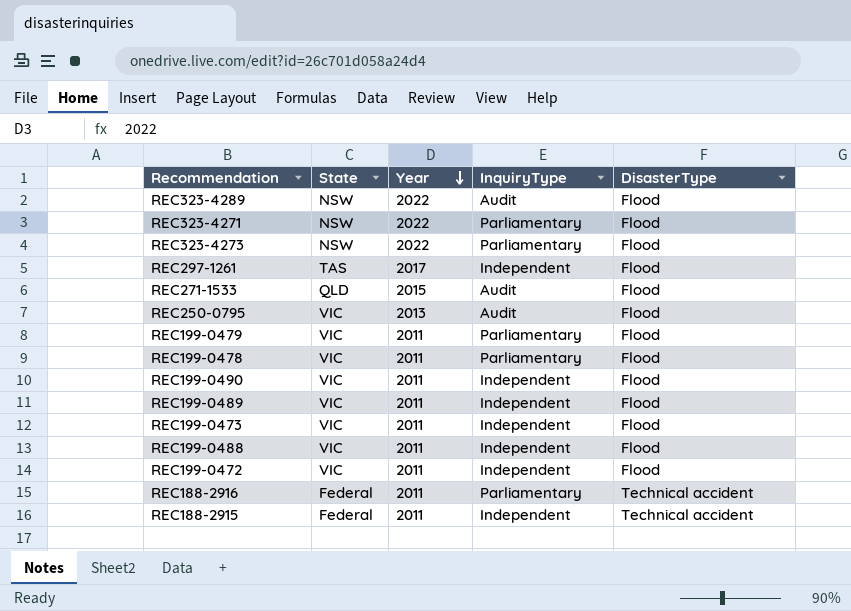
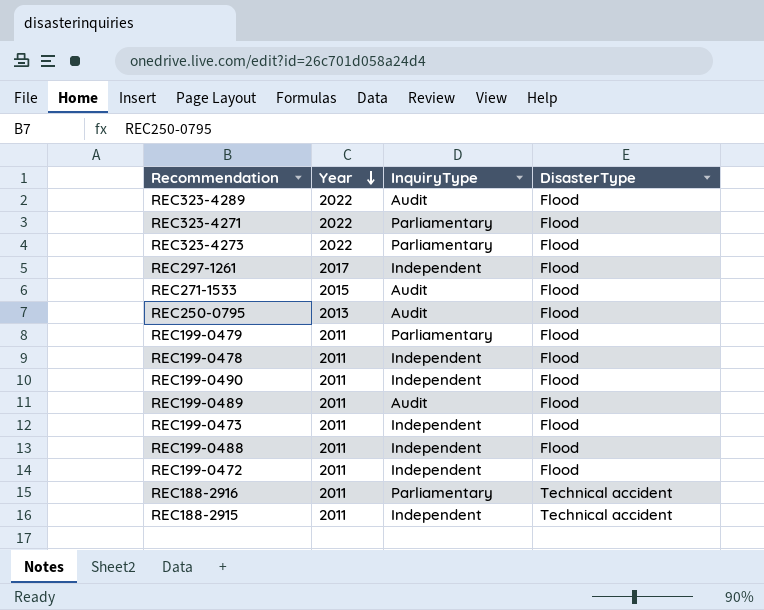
column State | position: 2 -> none
REC199-0478 | InquiryType: Parliamentary -> Independent
REC199-0489 | InquiryType: Independent -> Audit

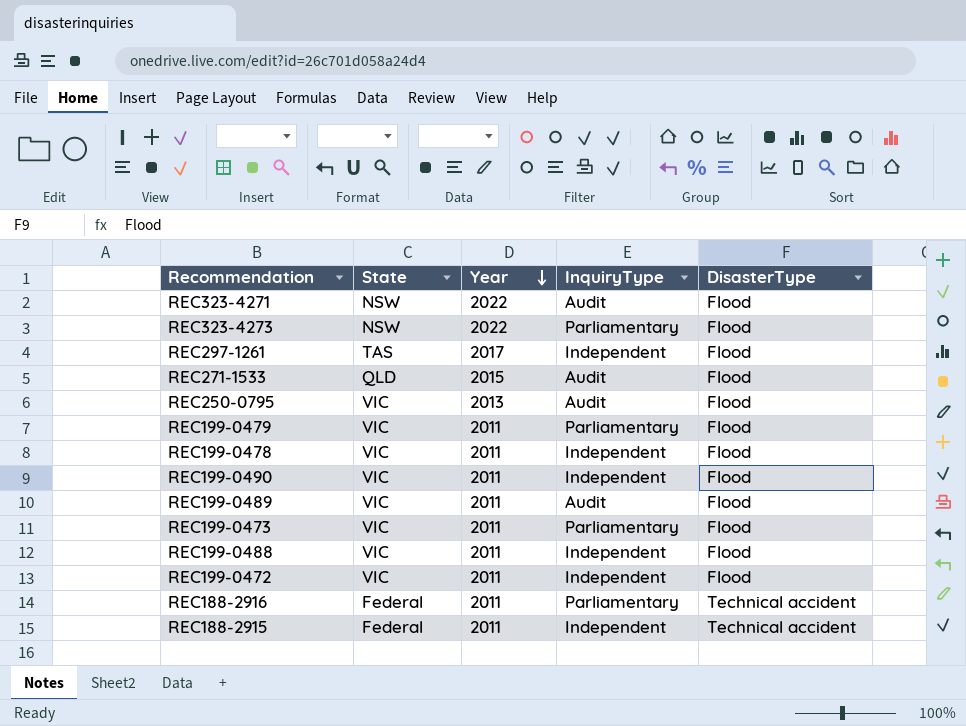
column State | position: none -> 2
row REC323-4289: 2022 | Audit | Flood -> none
REC323-4271 | InquiryType: Parliamentary -> Audit
REC199-0473 | InquiryType: Independent -> Parliamentary

